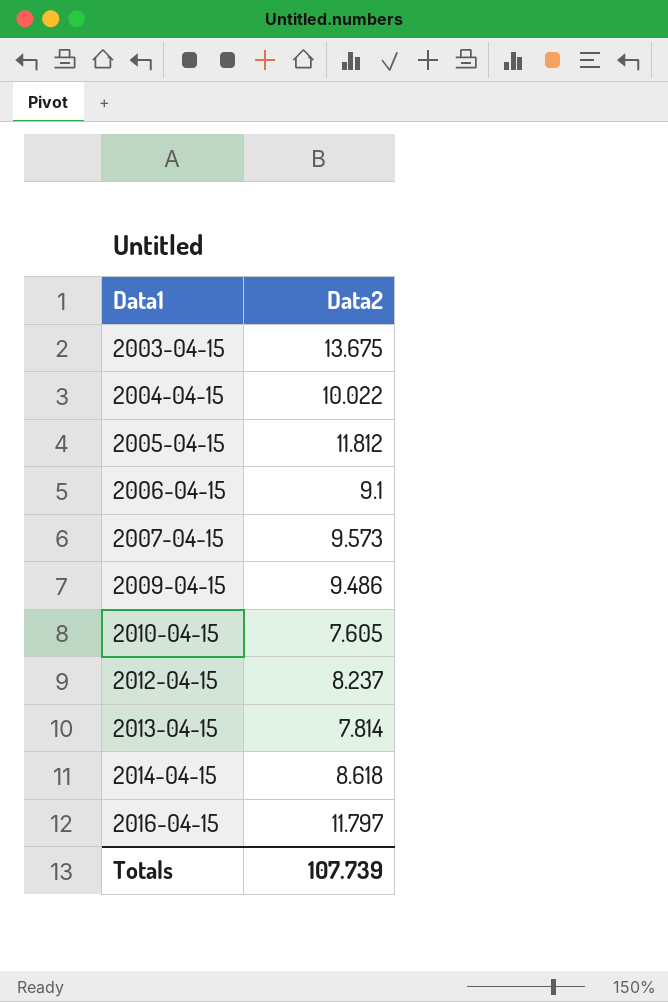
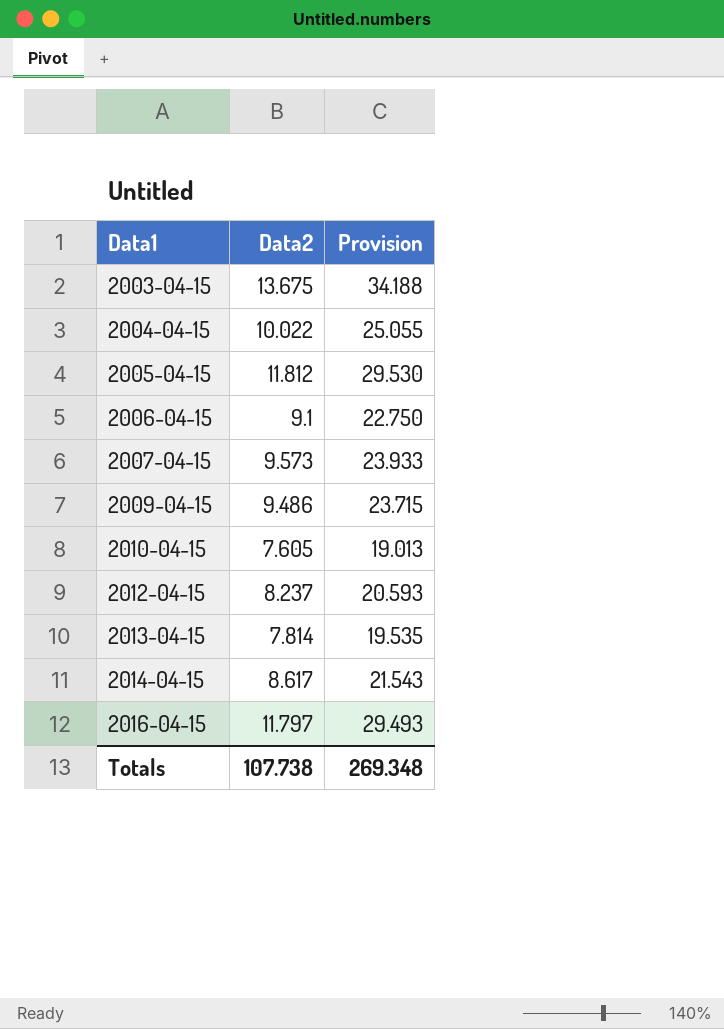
column Provision | formula: none -> [Data2] * 2.5
2014-04-15 | Data2: 8.618 -> 8.617
Totals | Data2: 107.739 -> 107.738

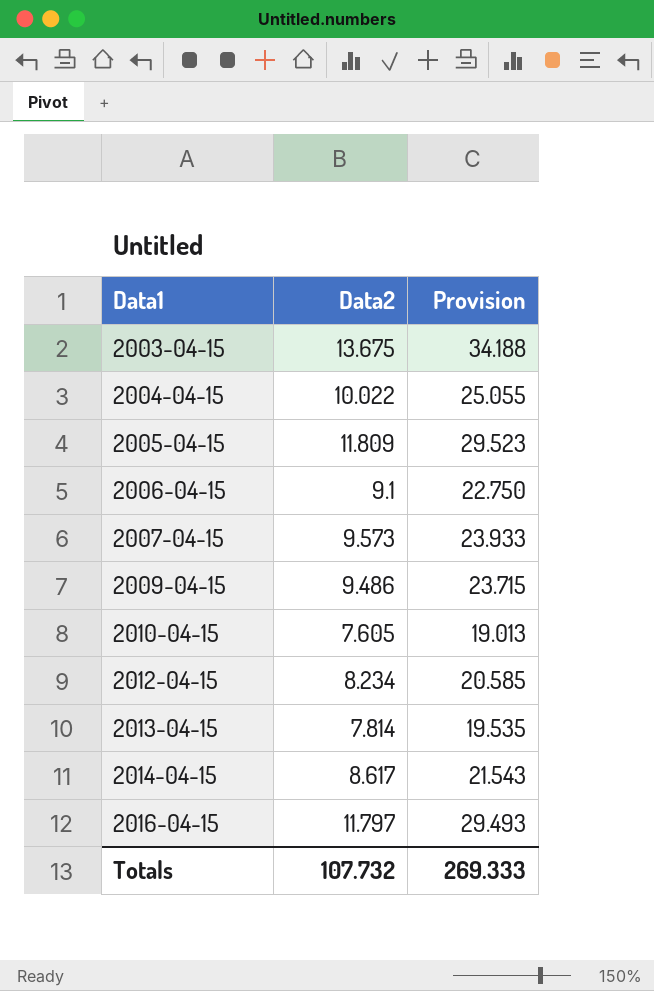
2005-04-15 | Data2: 11.812 -> 11.809
2005-04-15 | Provision: 29.530 -> 29.523
2012-04-15 | Data2: 8.237 -> 8.234
2012-04-15 | Provision: 20.593 -> 20.585
Totals | Data2: 107.738 -> 107.732
Totals | Provision: 269.348 -> 269.333

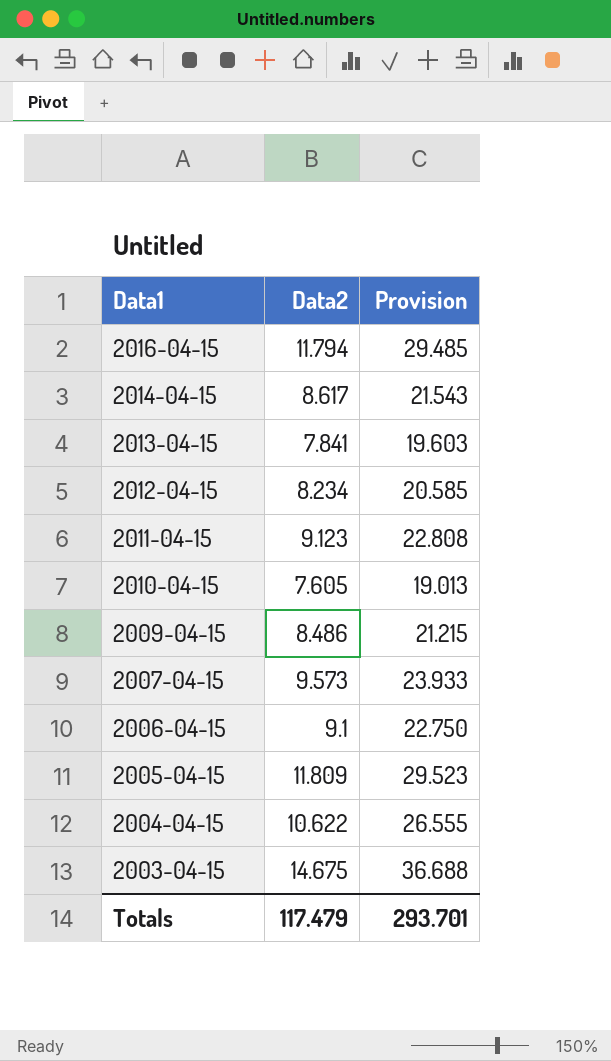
row order: Data1 ascending -> Data1 descending
2016-04-15 | Data2: 11.797 -> 11.794
2016-04-15 | Provision: 29.493 -> 29.485
2013-04-15 | Data2: 7.814 -> 7.841
2013-04-15 | Provision: 19.535 -> 19.603
row 2011-04-15: none -> 9.123 | 22.808
2009-04-15 | Data2: 9.486 -> 8.486
2009-04-15 | Provision: 23.715 -> 21.215
2004-04-15 | Data2: 10.022 -> 10.622
2004-04-15 | Provision: 25.055 -> 26.555
2003-04-15 | Data2: 13.675 -> 14.675
2003-04-15 | Provision: 34.188 -> 36.688
Totals | Data2: 107.732 -> 117.479
Totals | Provision: 269.333 -> 293.701

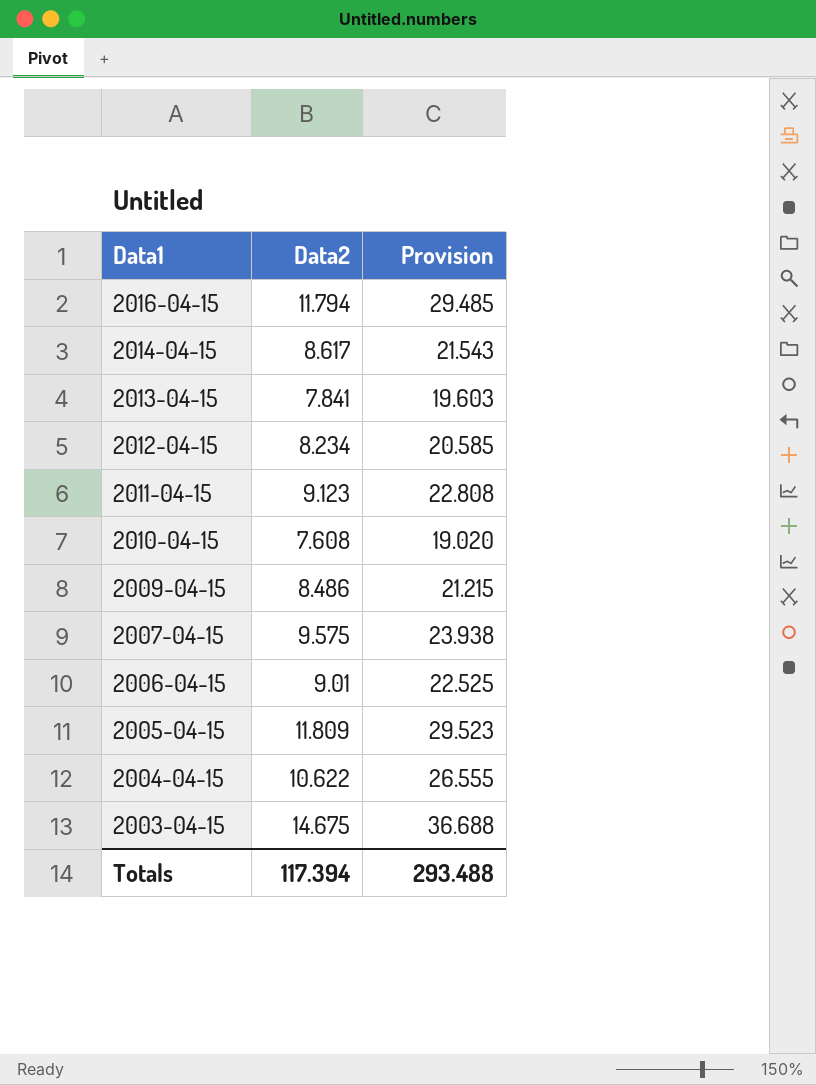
2010-04-15 | Data2: 7.605 -> 7.608
2010-04-15 | Provision: 19.013 -> 19.020
2007-04-15 | Data2: 9.573 -> 9.575
2007-04-15 | Provision: 23.933 -> 23.938
2006-04-15 | Data2: 9.1 -> 9.01
2006-04-15 | Provision: 22.750 -> 22.525
Totals | Data2: 117.479 -> 117.394
Totals | Provision: 293.701 -> 293.488

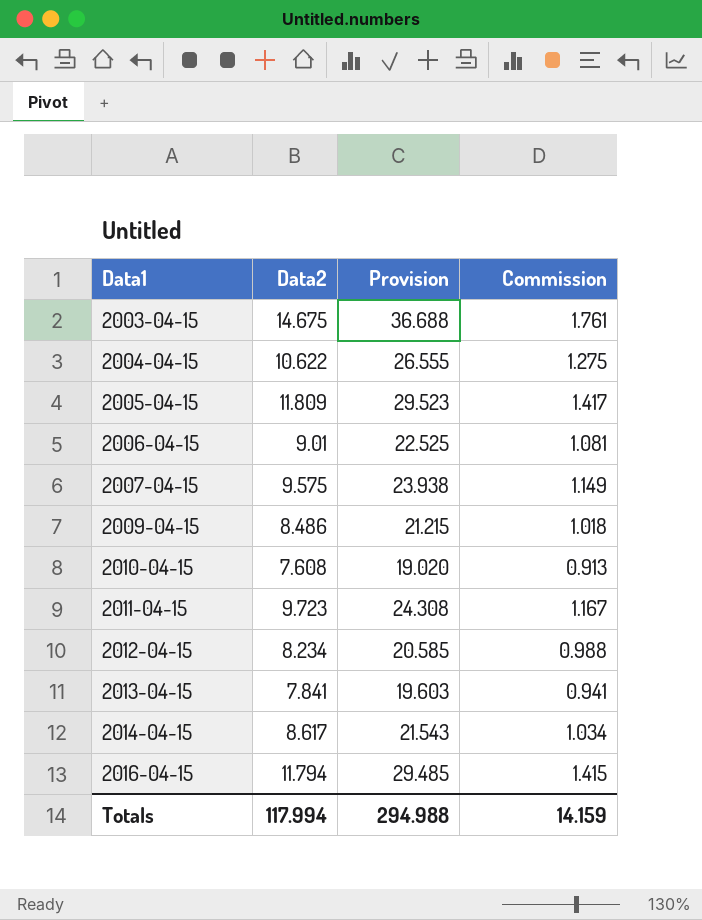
row order: Data1 descending -> Data1 ascending
column Commission | formula: none -> [Data2] * 0.12
2011-04-15 | Data2: 9.123 -> 9.723
2011-04-15 | Provision: 22.808 -> 24.308
Totals | Data2: 117.394 -> 117.994
Totals | Provision: 293.488 -> 294.988

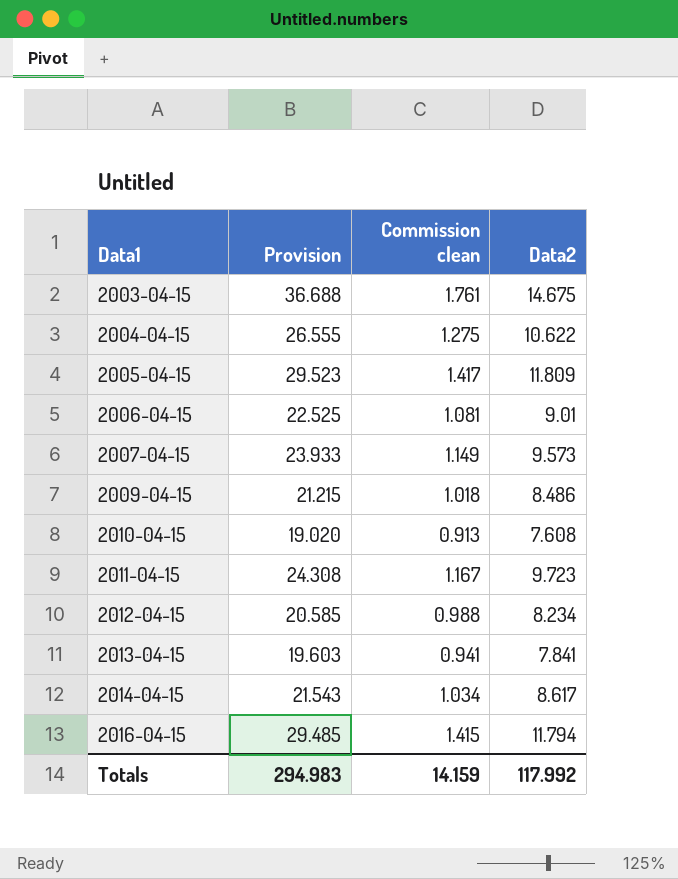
column name: Commission -> Commission clean
column Data2 | position: 2 -> 4
2007-04-15 | Provision: 23.938 -> 23.933
2007-04-15 | Data2: 9.575 -> 9.573
Totals | Provision: 294.988 -> 294.983
Totals | Data2: 117.994 -> 117.992

